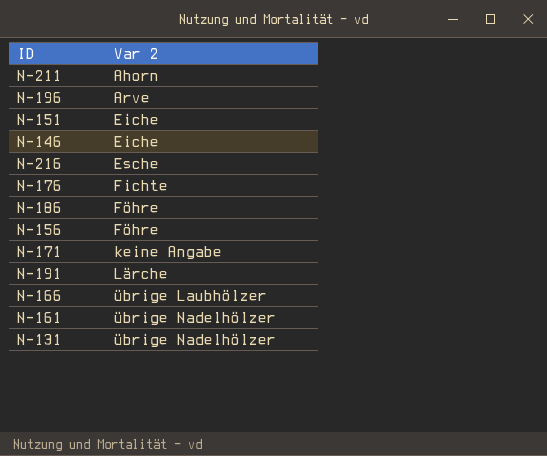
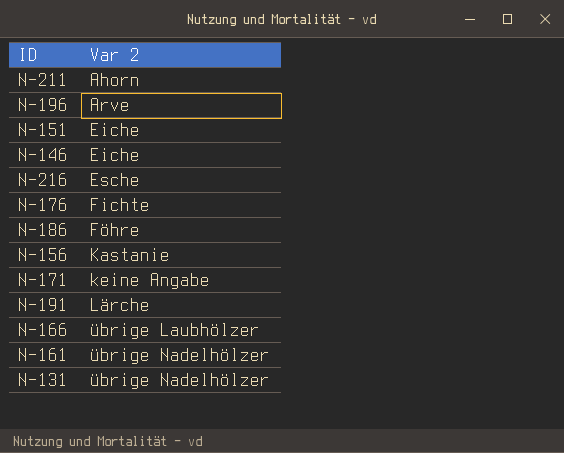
N-156 | Var 2: Föhre -> Kastanie

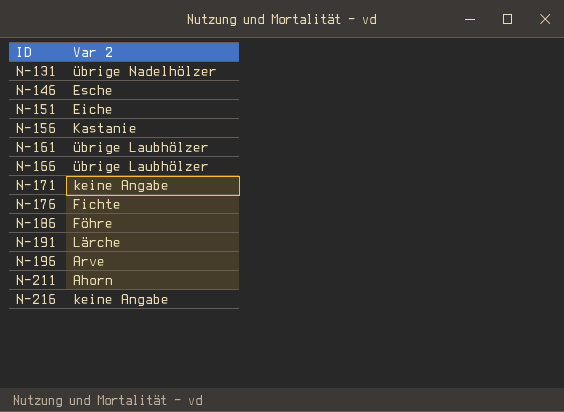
row order: Var 2 ascending -> ID ascending
N-146 | Var 2: Eiche -> Esche
N-161 | Var 2: übrige Nadelhölzer -> übrige Laubhölzer
N-216 | Var 2: Esche -> keine Angabe

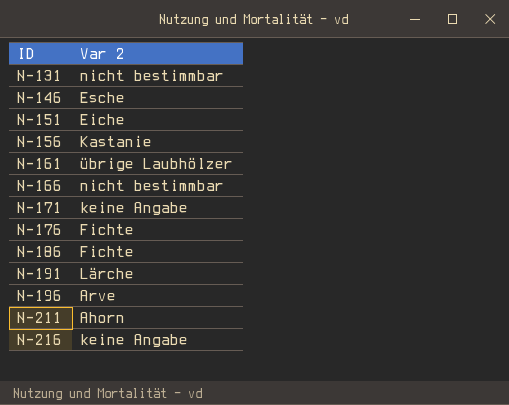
N-131 | Var 2: übrige Nadelhölzer -> nicht bestimmbar
N-166 | Var 2: übrige Laubhölzer -> nicht bestimmbar
N-186 | Var 2: Föhre -> Fichte

